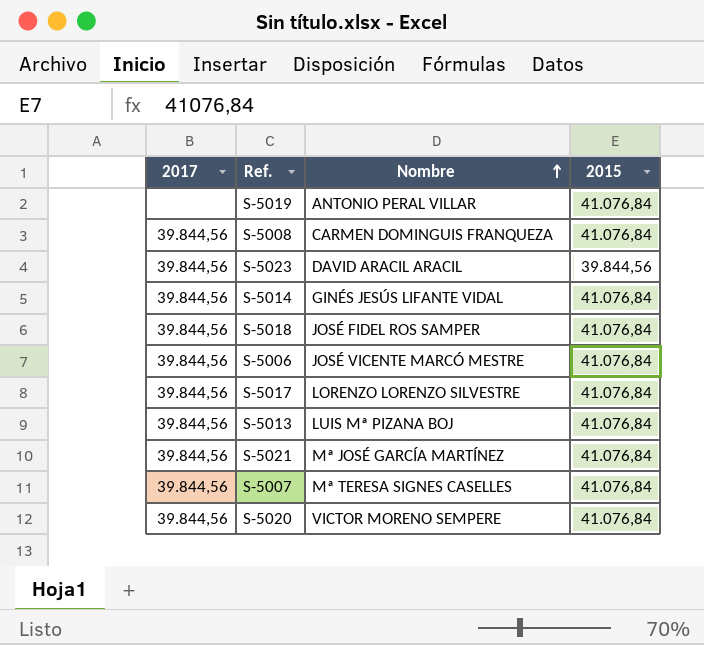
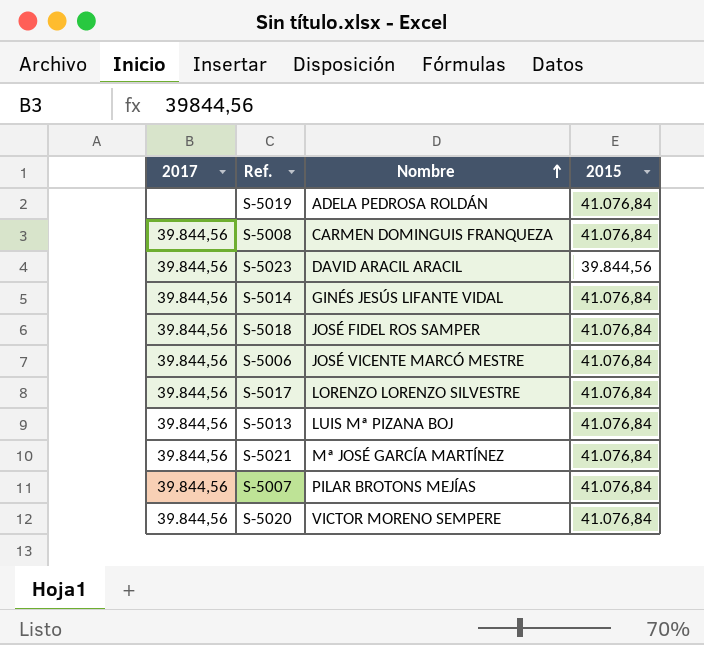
S-5019 | Nombre: ANTONIO PERAL VILLAR -> ADELA PEDROSA ROLDÁN
S-5007 | Nombre: Mª TERESA SIGNES CASELLES -> PILAR BROTONS MEJÍAS

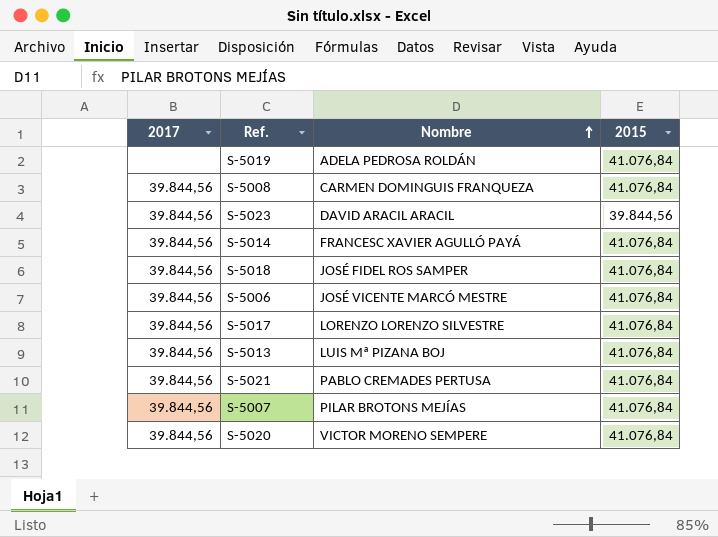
S-5014 | Nombre: GINÉS JESÚS LIFANTE VIDAL -> FRANCESC XAVIER AGULLÓ PAYÁ
S-5021 | Nombre: Mª JOSÉ GARCÍA MARTÍNEZ -> PABLO CREMADES PERTUSA

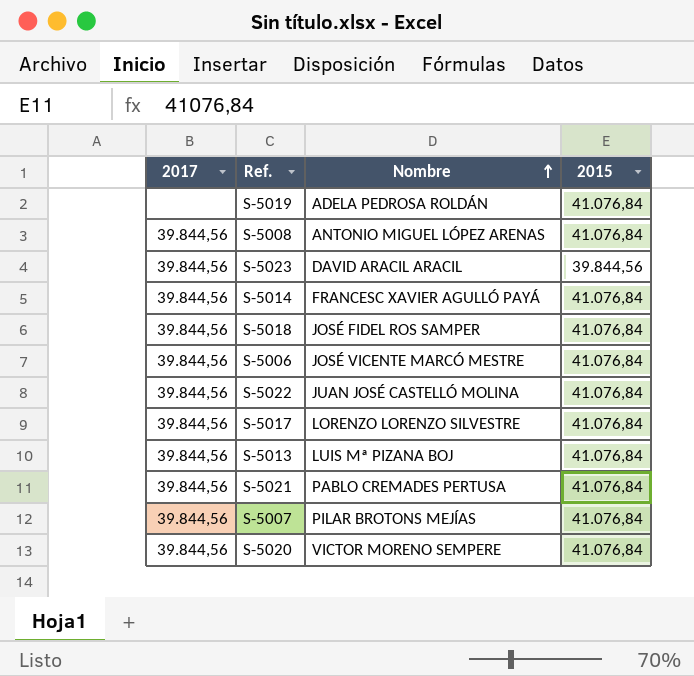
S-5008 | Nombre: CARMEN DOMINGUIS FRANQUEZA -> ANTONIO MIGUEL LÓPEZ ARENAS
row S-5022: none -> 39.844,56 | JUAN JOSÉ CASTELLÓ MOLINA | 41.076,84

